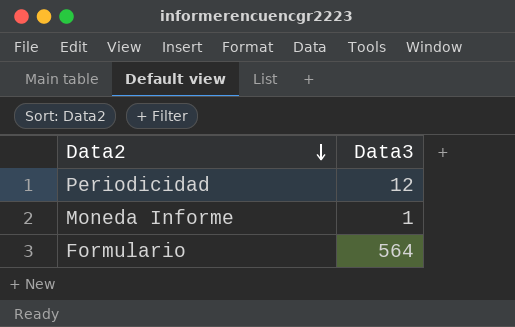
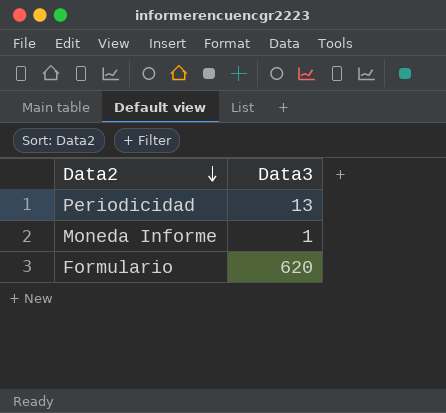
Periodicidad | Data3: 12 -> 13
Formulario | Data3: 564 -> 620

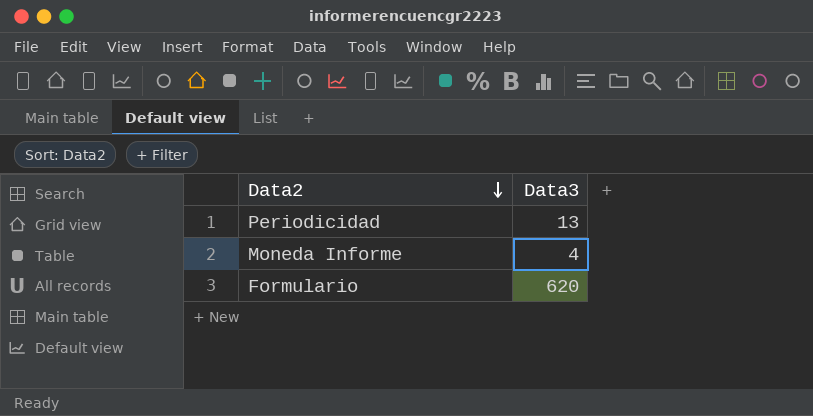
Moneda Informe | Data3: 1 -> 4

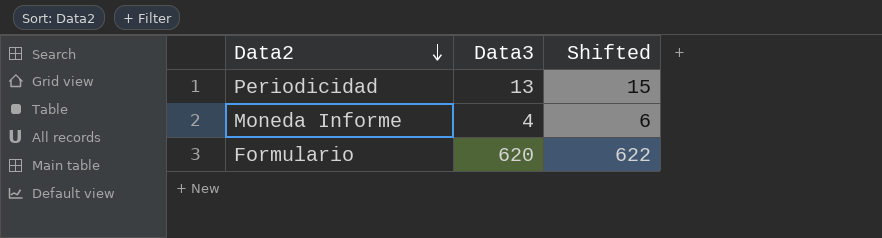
column Shifted | formula: none -> [Data3] + 2

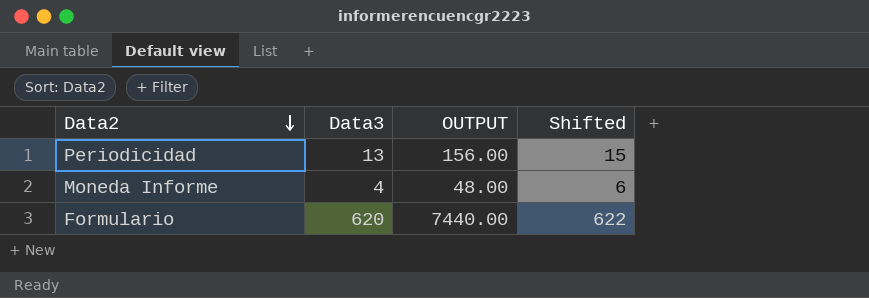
column OUTPUT | formula: none -> [Data3] * 12

